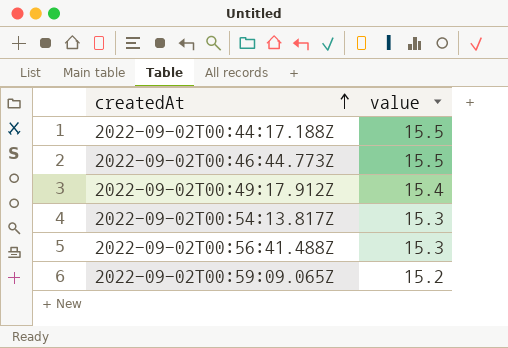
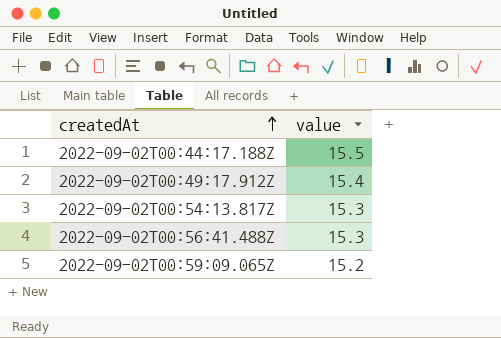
row 2022-09-02T00:46:44.773Z: 15.5 -> none

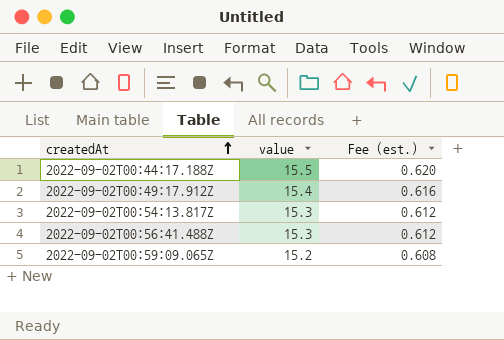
column Fee (est.) | formula: none -> [value] * 0.04

